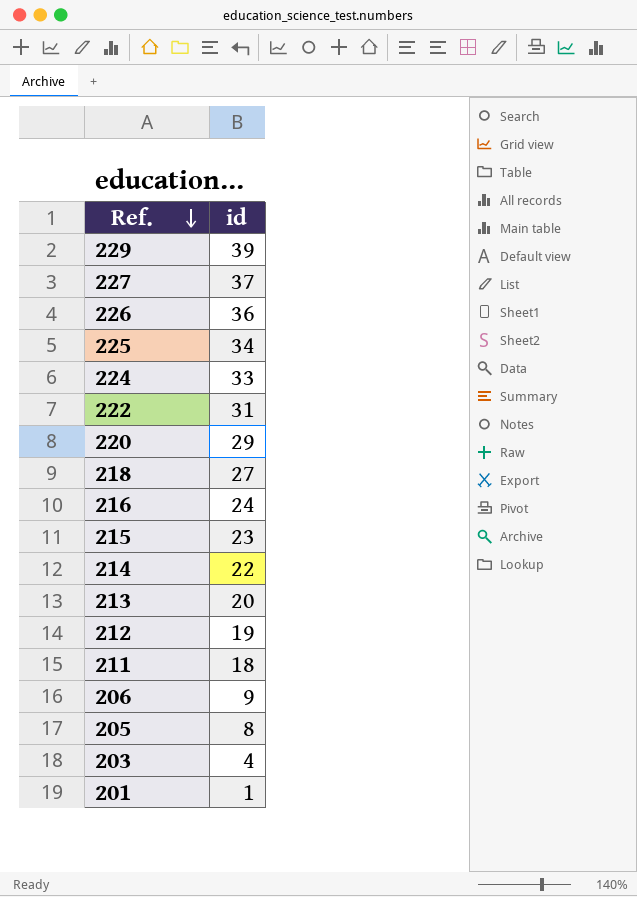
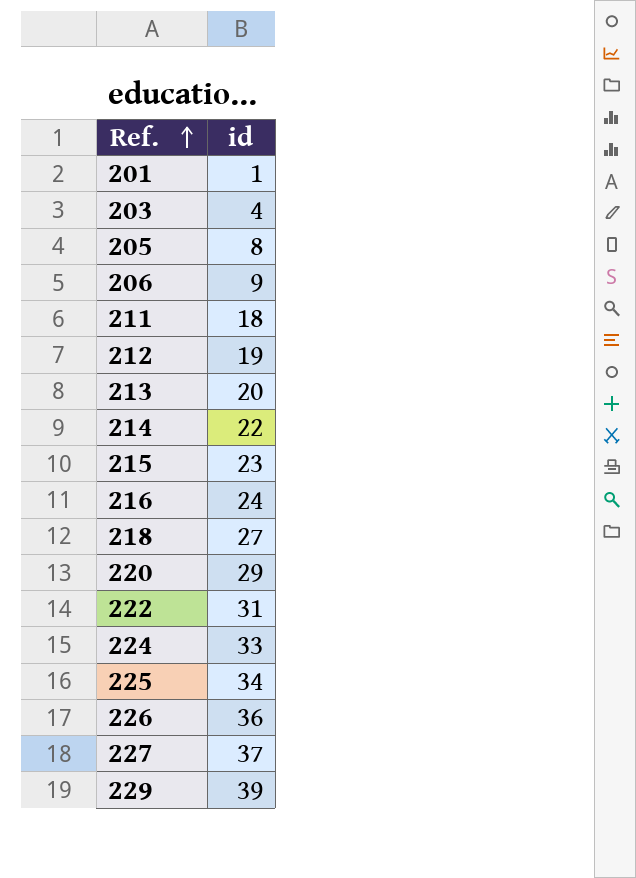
row order: Ref. descending -> Ref. ascending

